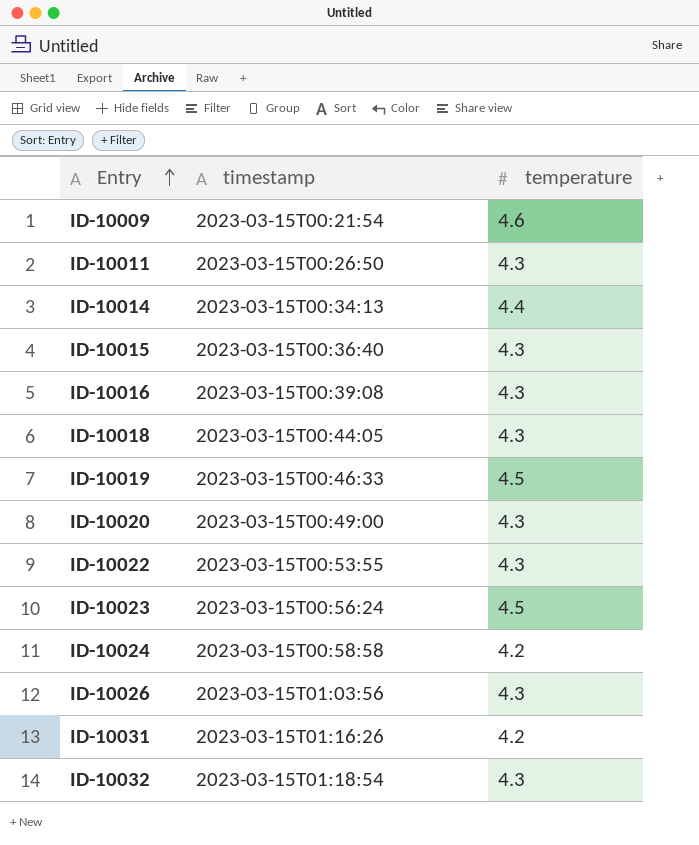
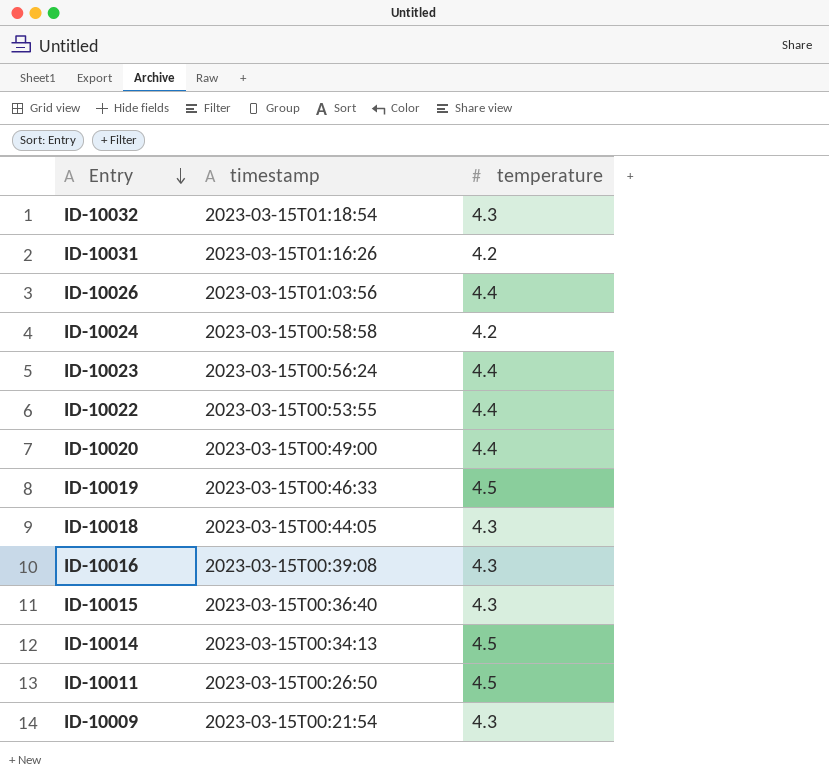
row order: Entry ascending -> Entry descending
ID-10026 | temperature: 4.3 -> 4.4
ID-10023 | temperature: 4.5 -> 4.4
ID-10022 | temperature: 4.3 -> 4.4
ID-10020 | temperature: 4.3 -> 4.4
ID-10014 | temperature: 4.4 -> 4.5
ID-10011 | temperature: 4.3 -> 4.5
ID-10009 | temperature: 4.6 -> 4.3

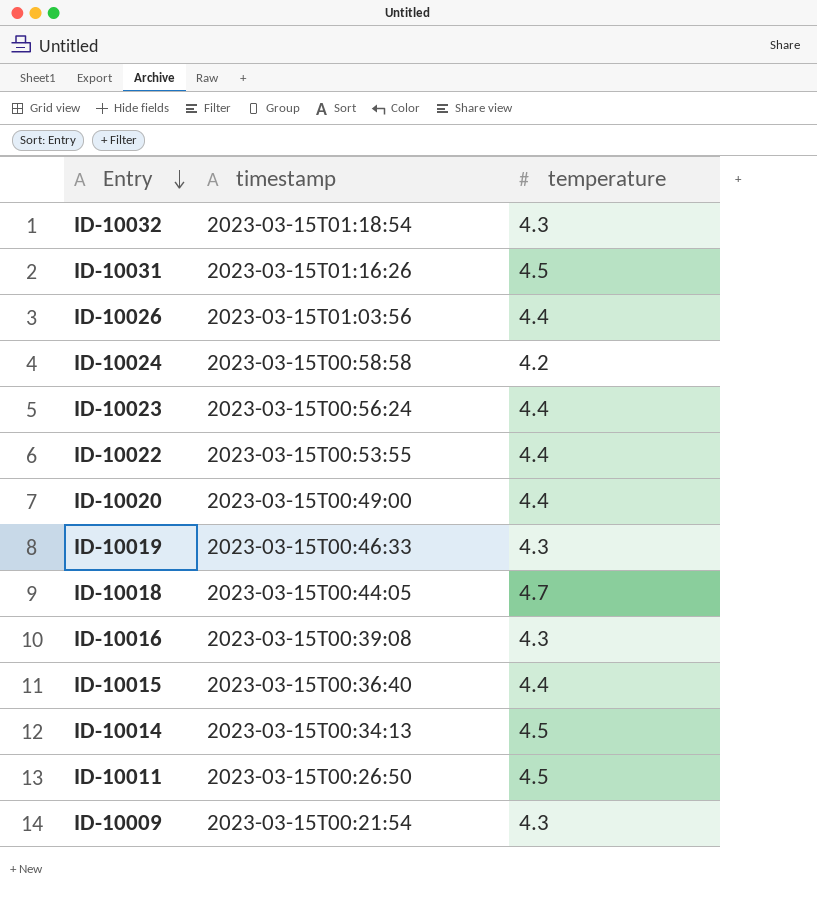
ID-10031 | temperature: 4.2 -> 4.5
ID-10019 | temperature: 4.5 -> 4.3
ID-10018 | temperature: 4.3 -> 4.7
ID-10015 | temperature: 4.3 -> 4.4

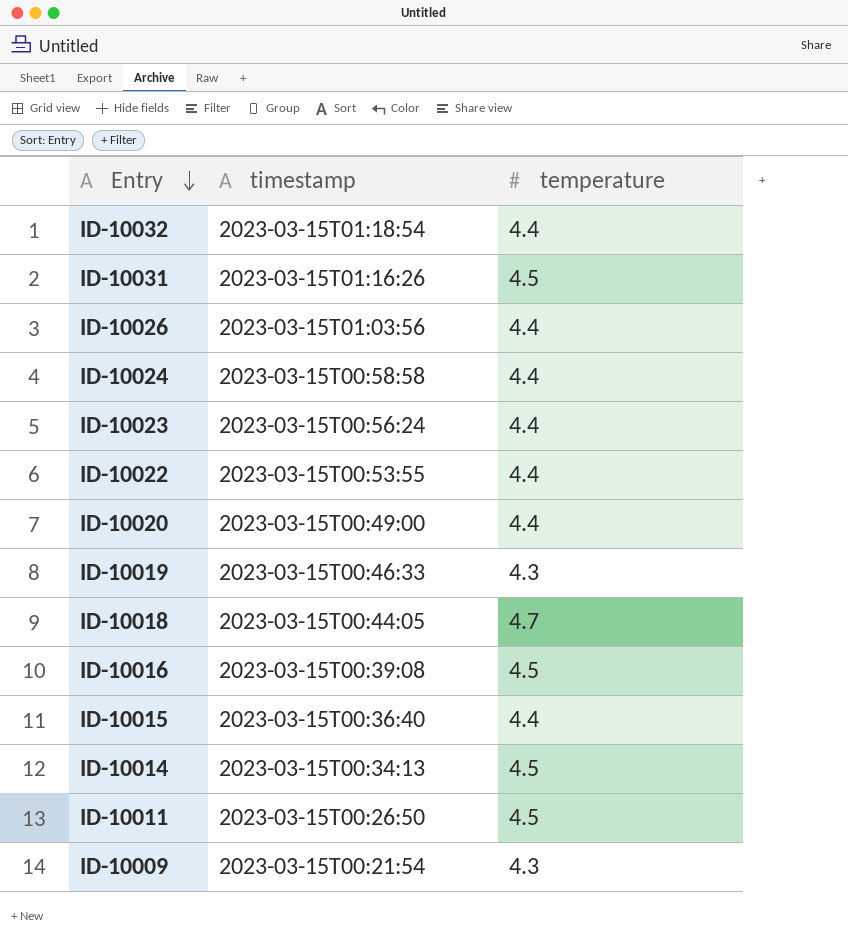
ID-10032 | temperature: 4.3 -> 4.4
ID-10024 | temperature: 4.2 -> 4.4
ID-10016 | temperature: 4.3 -> 4.5

